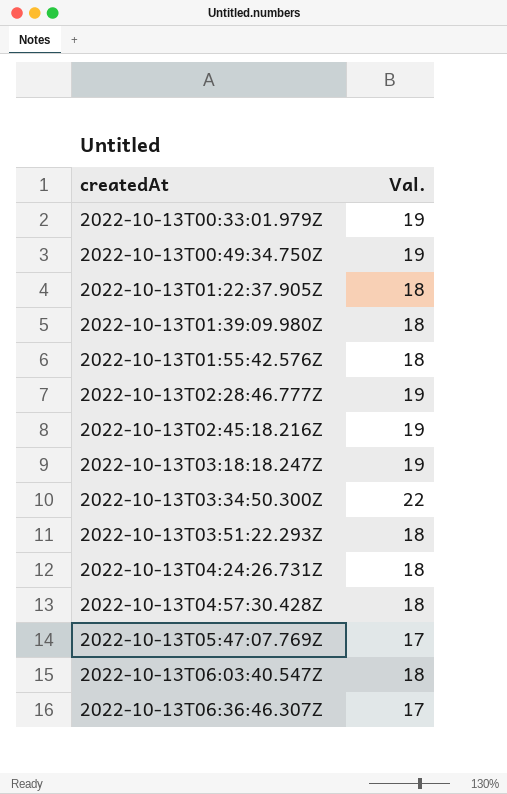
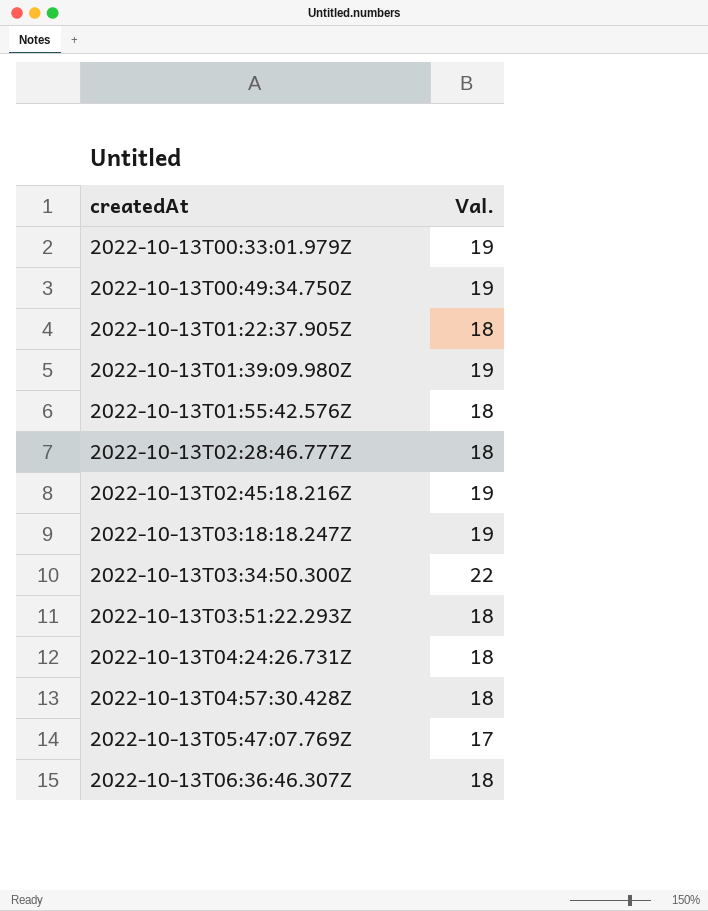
row 2022-10-13T06:03:40.547Z: 18 -> none
2022-10-13T01:39:09.980Z | Val.: 18 -> 19
2022-10-13T02:28:46.777Z | Val.: 19 -> 18
2022-10-13T06:36:46.307Z | Val.: 17 -> 18

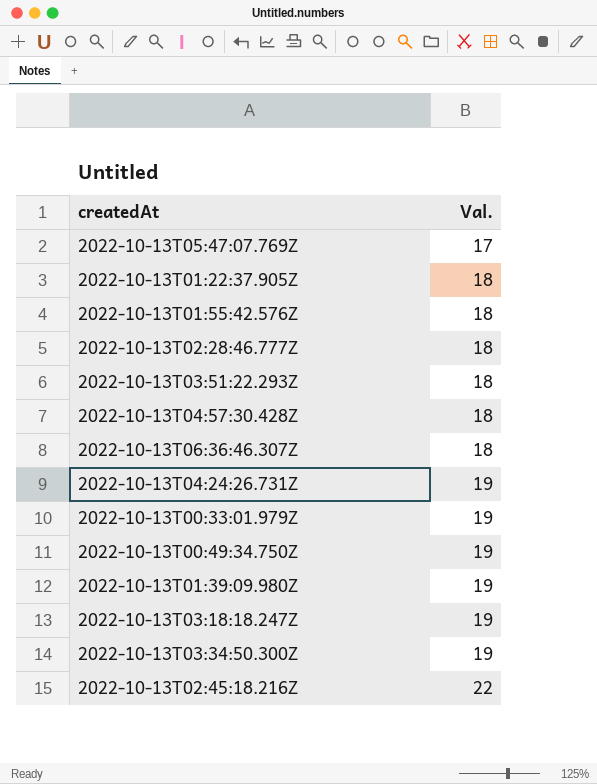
row order: createdAt ascending -> Val. ascending
2022-10-13T04:24:26.731Z | Val.: 18 -> 19
2022-10-13T03:34:50.300Z | Val.: 22 -> 19
2022-10-13T02:45:18.216Z | Val.: 19 -> 22

